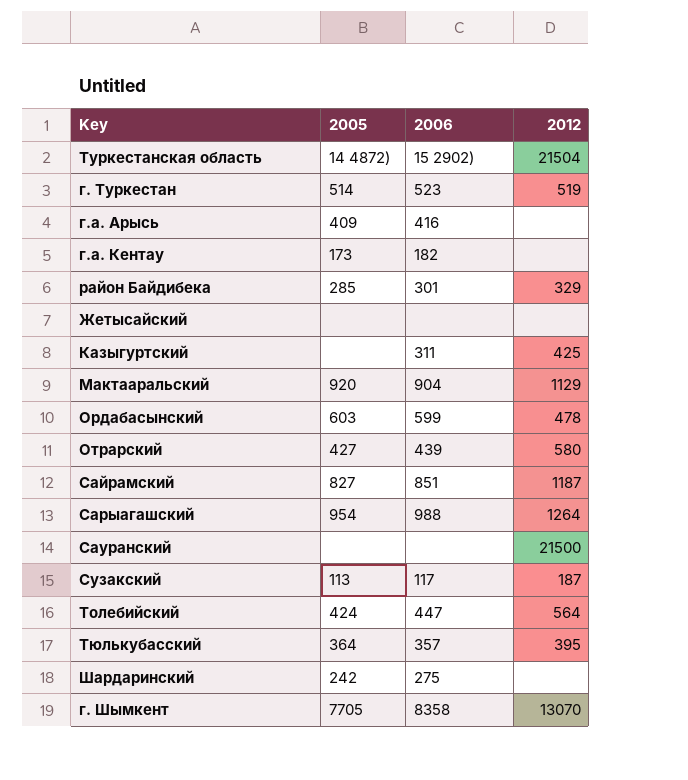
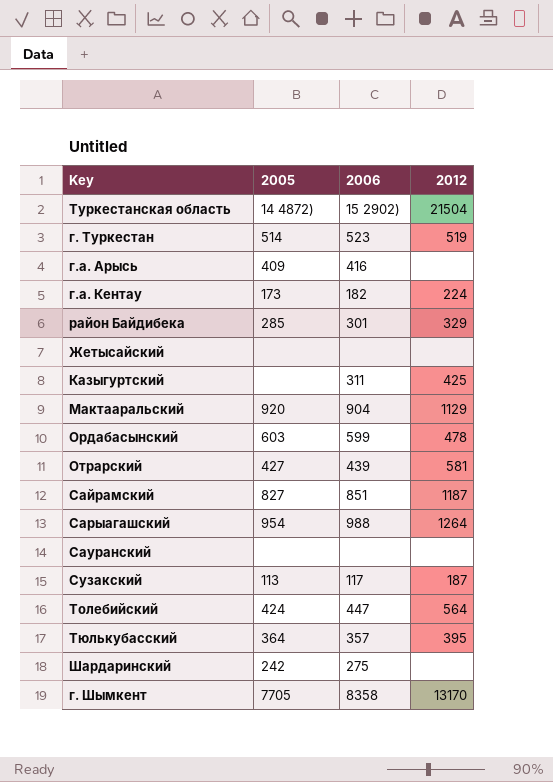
г.а. Кентау | 2012: none -> 224
Отрарский | 2012: 580 -> 581
Сауранский | 2012: 21500 -> none
г. Шымкент | 2012: 13070 -> 13170

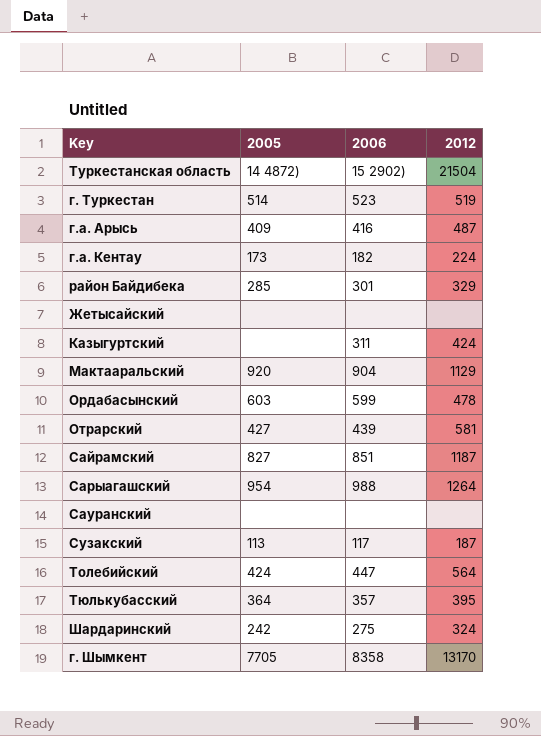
г.а. Арысь | 2012: none -> 487
Казыгуртский | 2012: 425 -> 424
Шардаринский | 2012: none -> 324

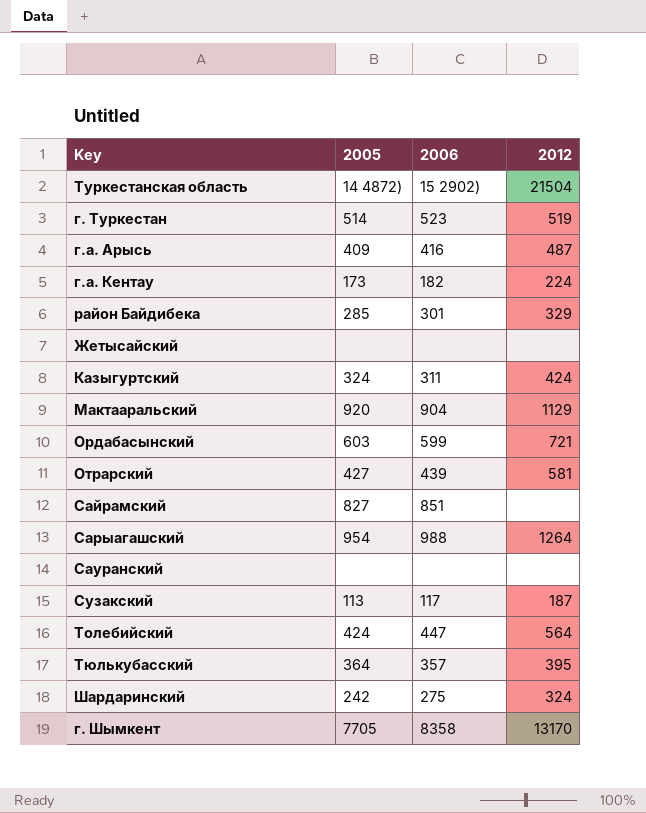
Казыгуртский | 2005: none -> 324
Ордабасынский | 2012: 478 -> 721
Сайрамский | 2012: 1187 -> none

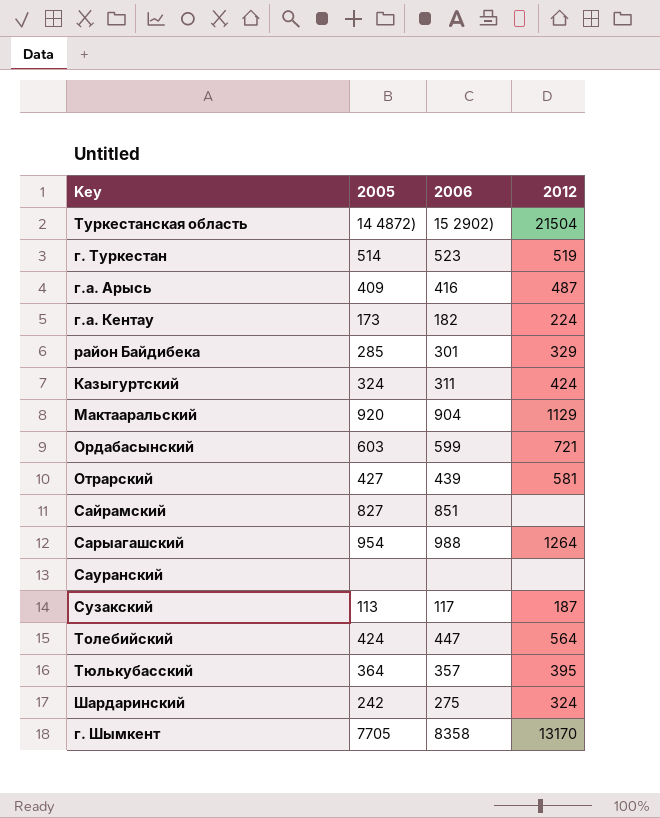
row Жетысайский: none | none | none -> none

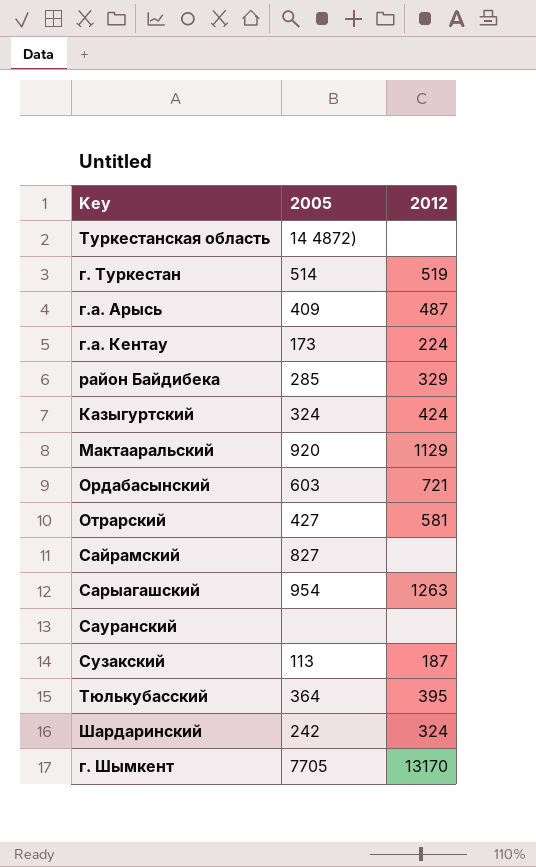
column 2006 | position: 3 -> none
row Толебийский: 424 | 447 | 564 -> none
Туркестанская область | 2012: 21504 -> none
Сарыагашский | 2012: 1264 -> 1263

